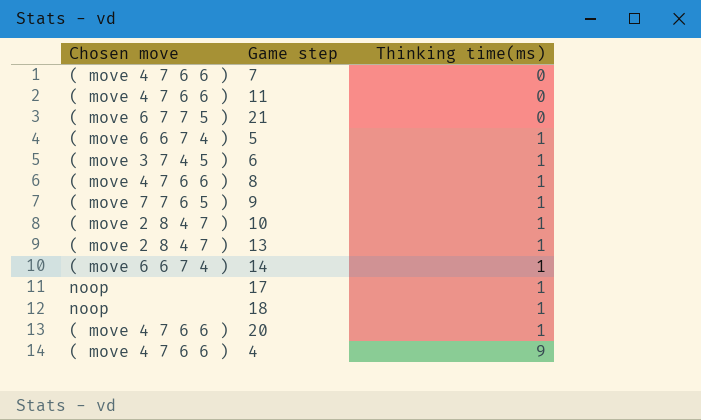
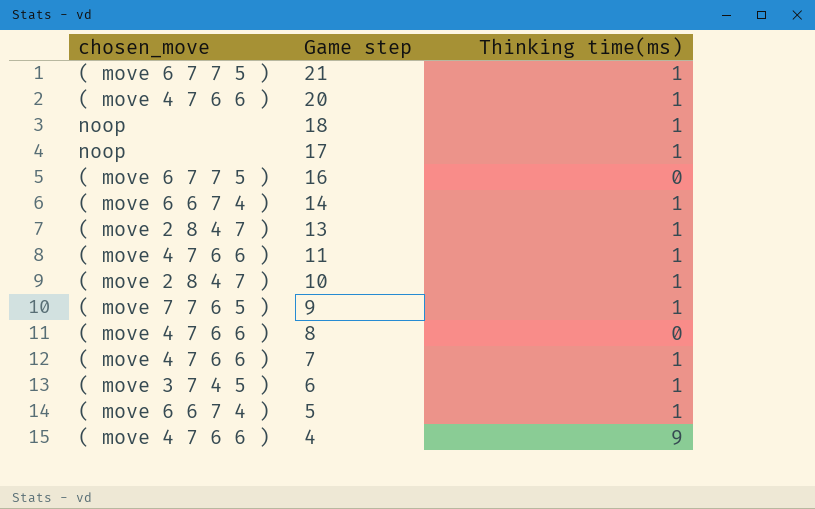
row order: Thinking time(ms) ascending -> Game step descending
column name: Chosen move -> chosen_move
21 | Thinking time(ms): 0 -> 1
row 16: none -> ( move 6 7 7 5 ) | 0
11 | Thinking time(ms): 0 -> 1
8 | Thinking time(ms): 1 -> 0
7 | Thinking time(ms): 0 -> 1

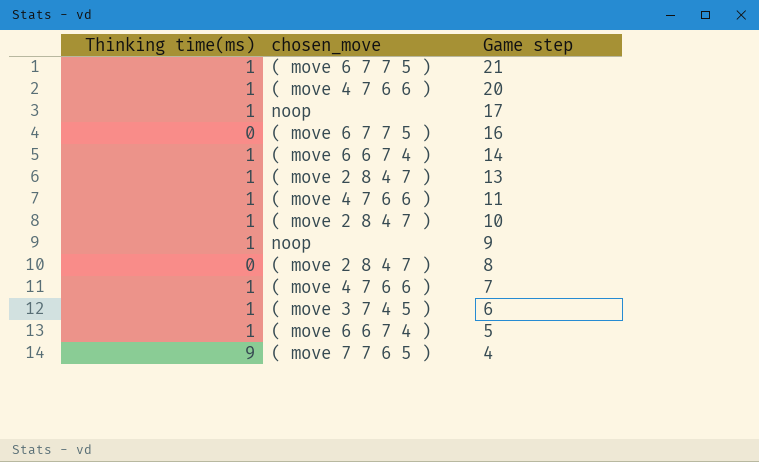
column Thinking time(ms) | position: 3 -> 1
row 18: noop | 1 -> none
9 | chosen_move: ( move 7 7 6 5 ) -> noop
8 | chosen_move: ( move 4 7 6 6 ) -> ( move 2 8 4 7 )
4 | chosen_move: ( move 4 7 6 6 ) -> ( move 7 7 6 5 )

